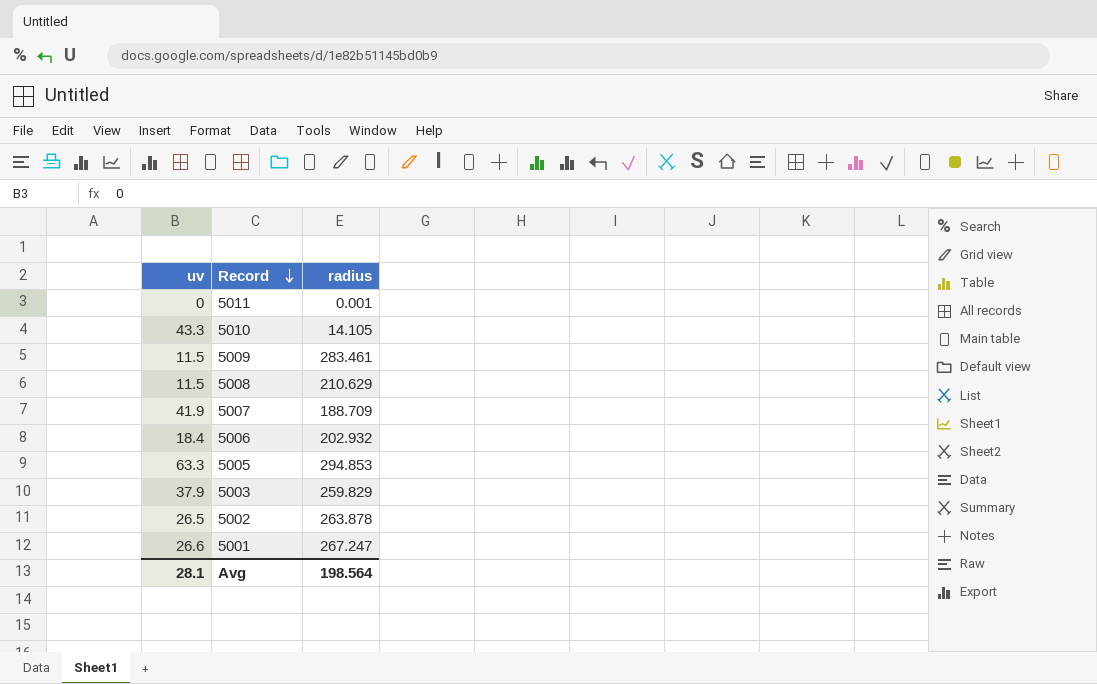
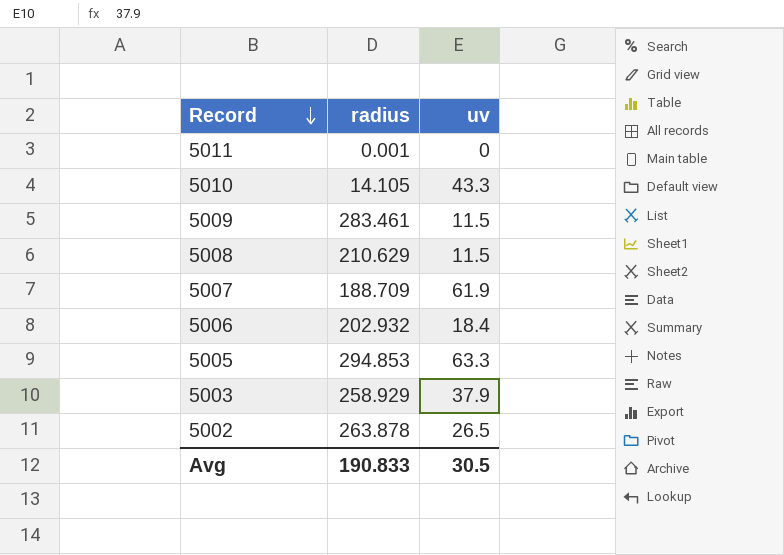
column uv | position: 1 -> 3
row 5001: 26.6 | 267.247 -> none
5007 | uv: 41.9 -> 61.9
5003 | radius: 259.829 -> 258.929
Avg | radius: 198.564 -> 190.833
Avg | uv: 28.1 -> 30.5

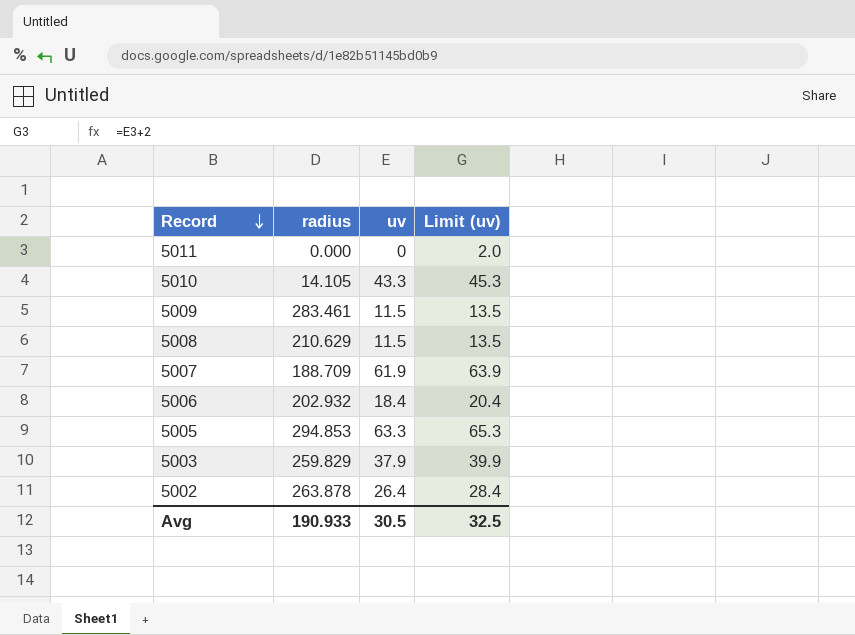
column Limit (uv) | formula: none -> [uv] + 2
5011 | radius: 0.001 -> 0.000
5003 | radius: 258.929 -> 259.829
5002 | uv: 26.5 -> 26.4
Avg | radius: 190.833 -> 190.933

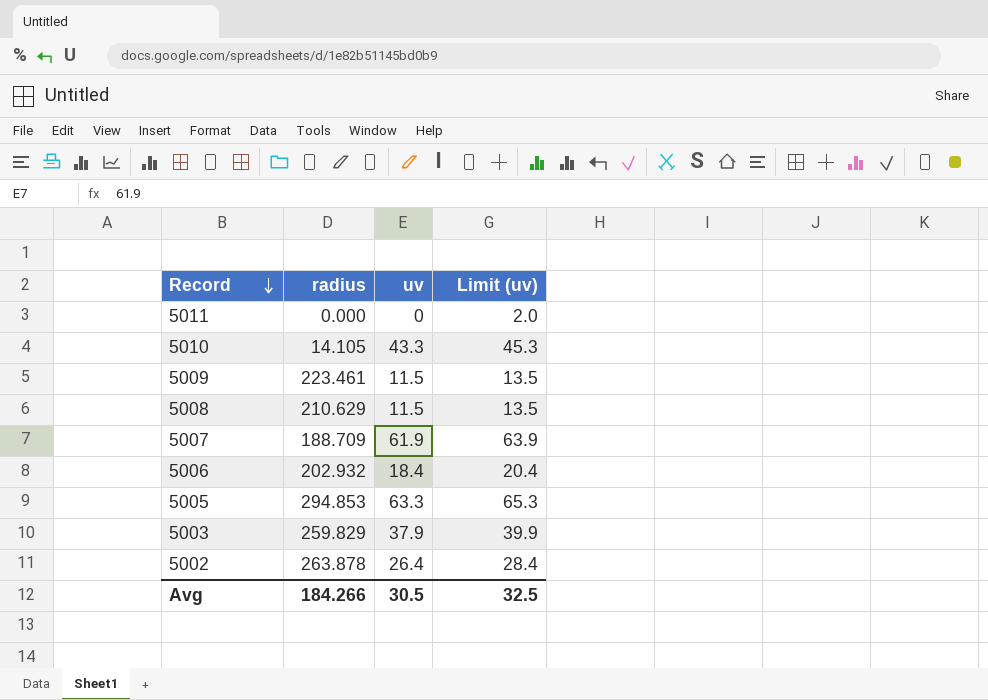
5009 | radius: 283.461 -> 223.461
Avg | radius: 190.933 -> 184.266

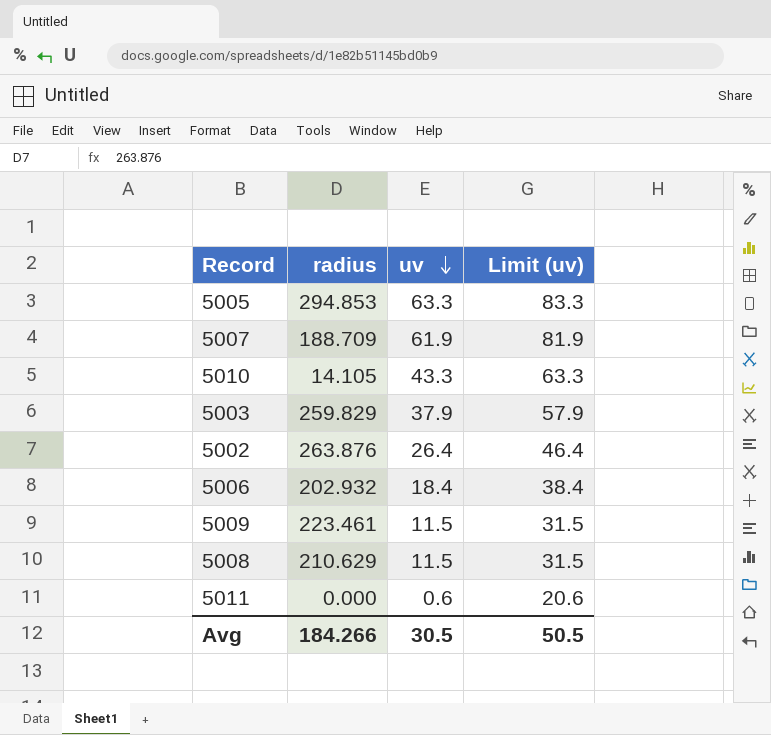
row order: Record descending -> uv descending
column Limit (uv) | formula: [uv] + 2 -> [uv] + 20
5002 | radius: 263.878 -> 263.876
5011 | uv: 0 -> 0.6
Avg | Limit (uv): 32.5 -> 50.5

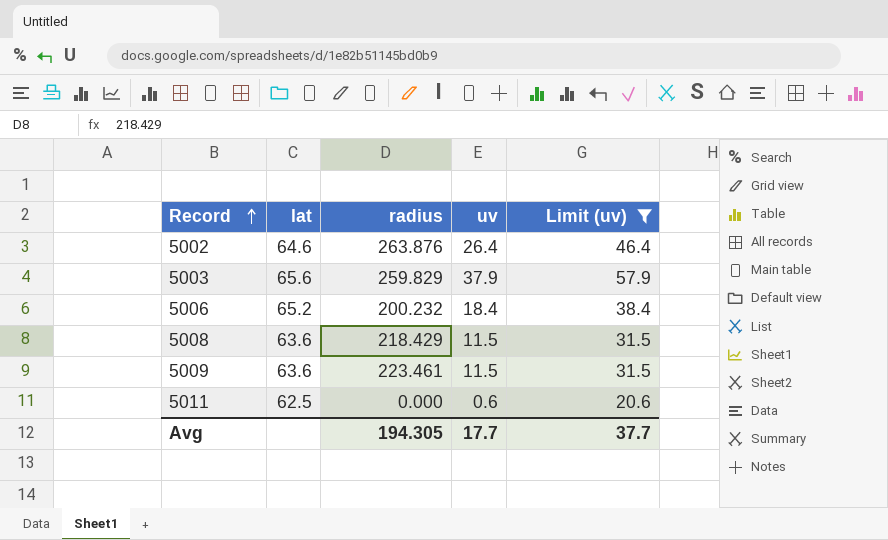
filter: none -> Limit (uv) <= 57.9
row order: uv descending -> Record ascending
column lat | position: none -> 2
5006 | radius: 202.932 -> 200.232
5008 | radius: 210.629 -> 218.429
Avg | radius: 184.266 -> 194.305
Avg | uv: 30.5 -> 17.7
Avg | Limit (uv): 50.5 -> 37.7

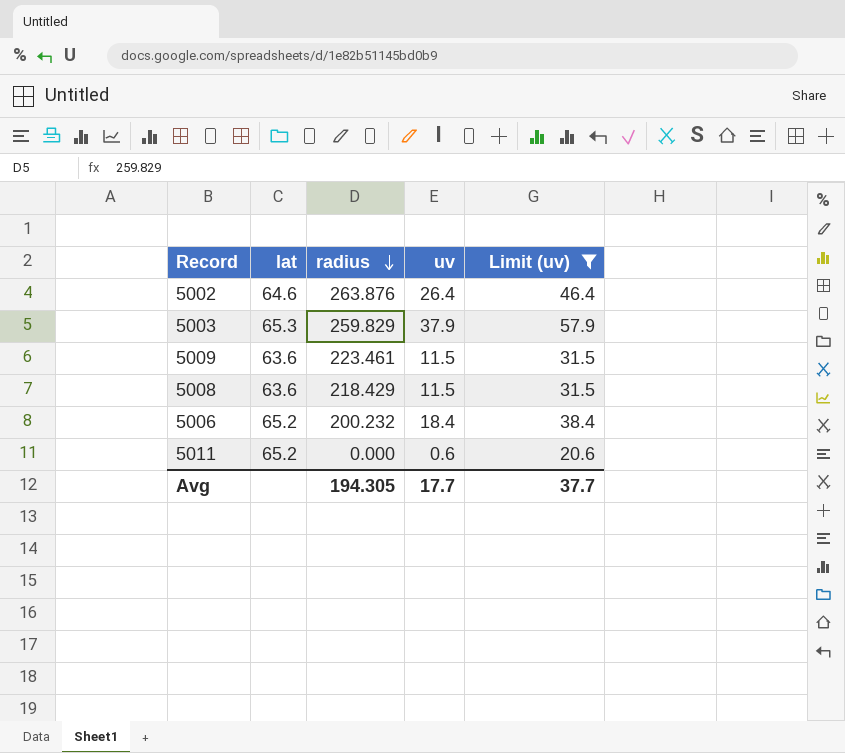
row order: Record ascending -> radius descending
5003 | lat: 65.6 -> 65.3
5011 | lat: 62.5 -> 65.2

